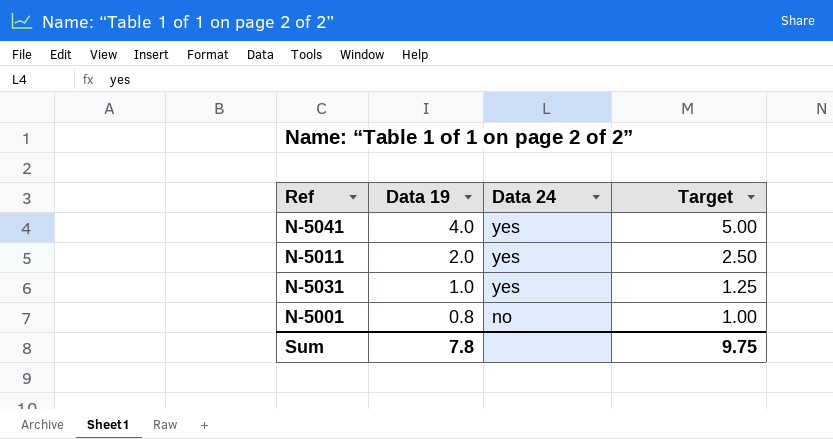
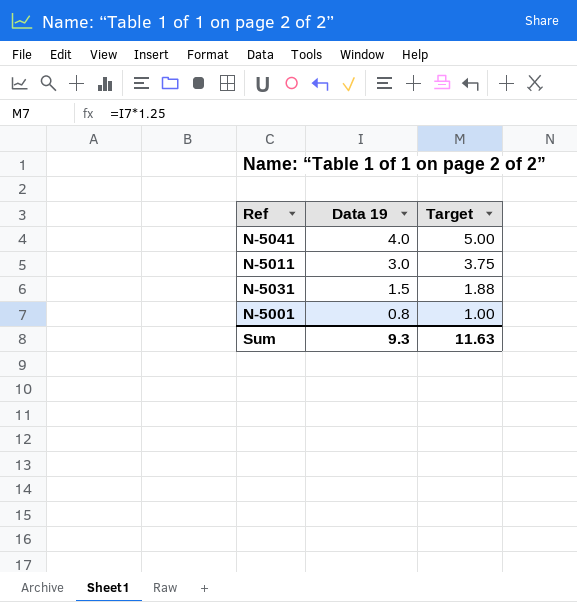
column Data 24 | position: 3 -> none
N-5011 | Data 19: 2.0 -> 3.0
N-5011 | Target: 2.50 -> 3.75
N-5031 | Data 19: 1.0 -> 1.5
N-5031 | Target: 1.25 -> 1.88
Sum | Data 19: 7.8 -> 9.3
Sum | Target: 9.75 -> 11.63

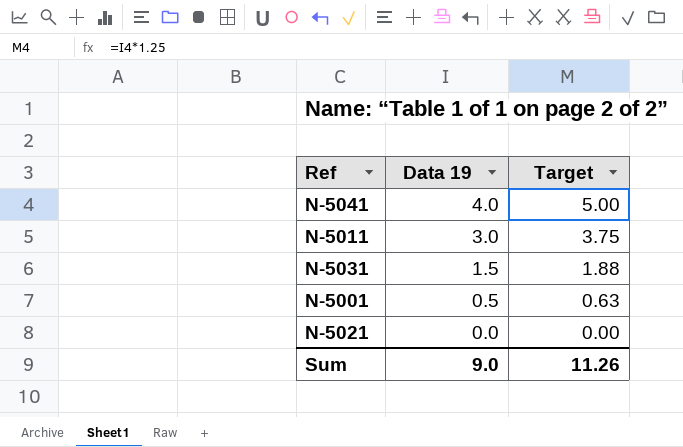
N-5001 | Data 19: 0.8 -> 0.5
N-5001 | Target: 1.00 -> 0.63
row N-5021: none -> 0.0 | 0.00
Sum | Data 19: 9.3 -> 9.0
Sum | Target: 11.63 -> 11.26

